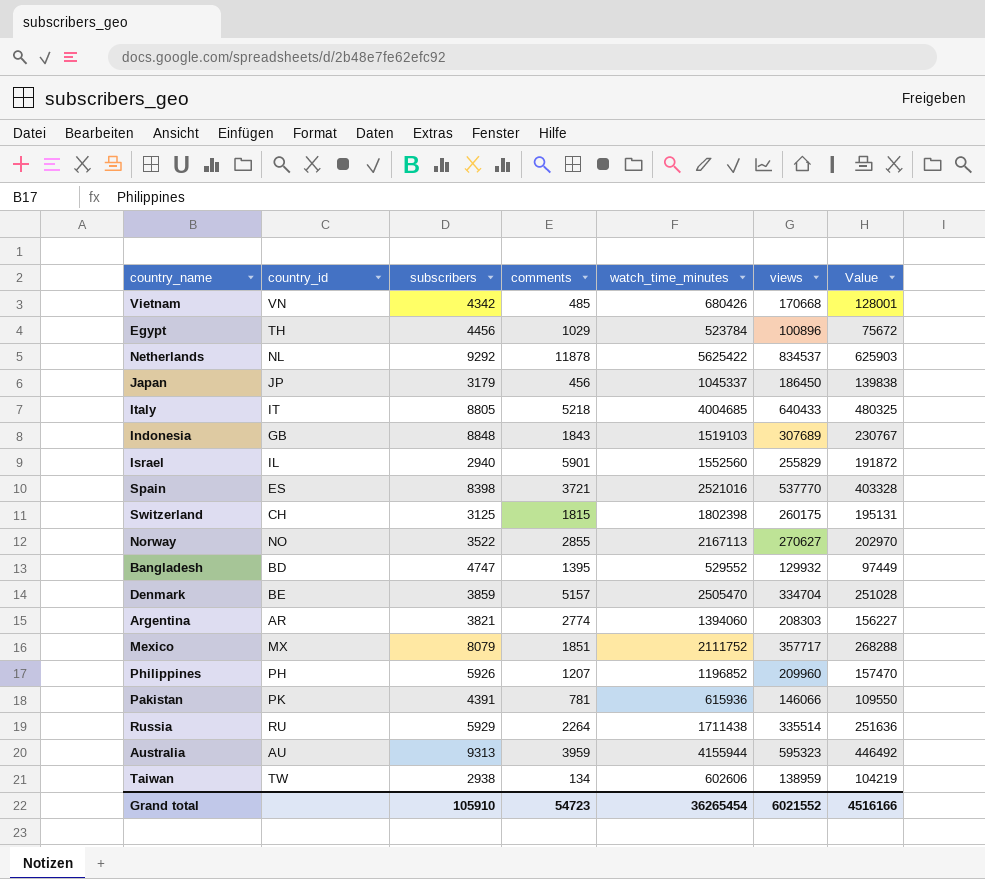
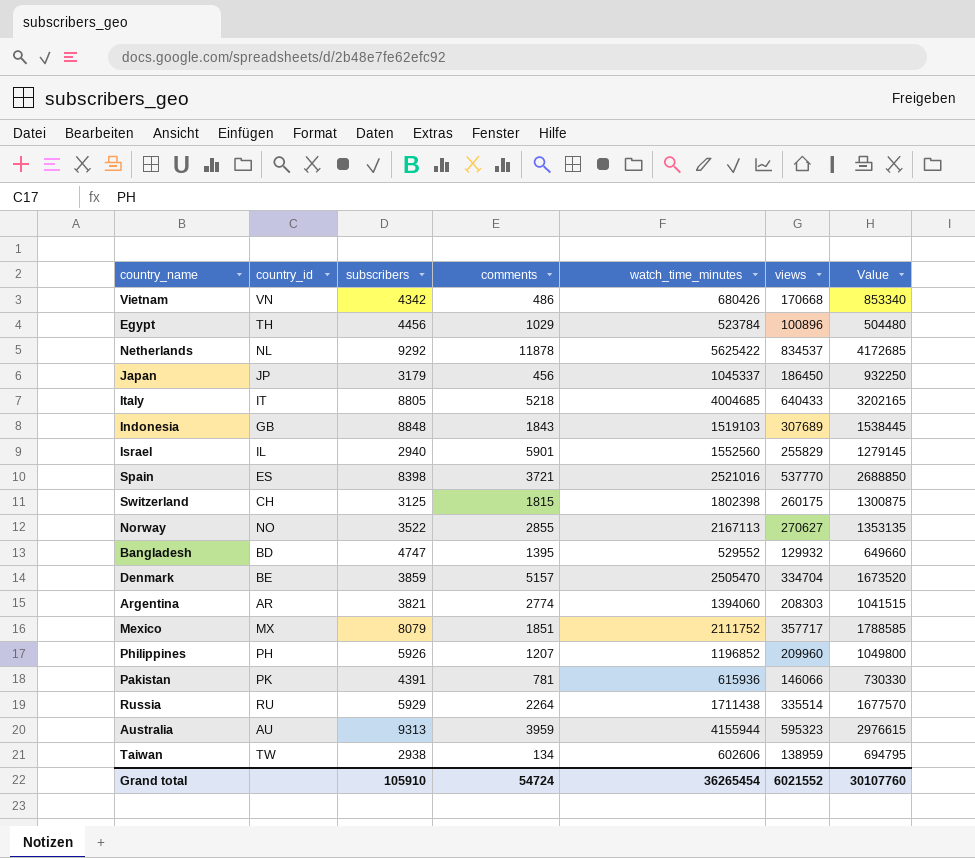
column Value | formula: [views] * 0.75 -> [views] * 5
Vietnam | comments: 485 -> 486
Grand total | comments: 54723 -> 54724
Grand total | Value: 4516166 -> 30107760

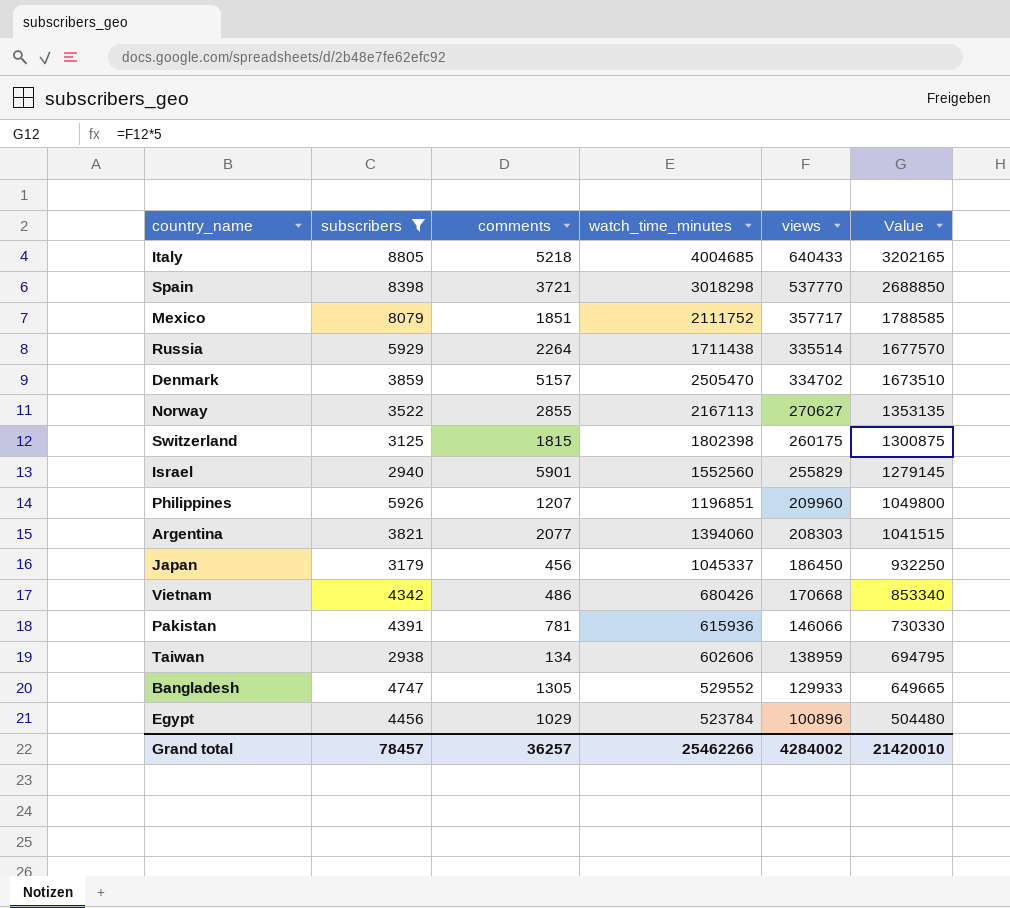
filter: none -> subscribers <= 8805
row order: none -> views descending
column country_id | position: 2 -> none
Spain | watch_time_minutes: 2521016 -> 3018298
Denmark | views: 334704 -> 334702
Denmark | Value: 1673520 -> 1673510
Philippines | watch_time_minutes: 1196852 -> 1196851
Argentina | comments: 2774 -> 2077
Bangladesh | comments: 1395 -> 1305
Bangladesh | views: 129932 -> 129933
Bangladesh | Value: 649660 -> 649665
Grand total | subscribers: 105910 -> 78457
Grand total | comments: 54724 -> 36257
Grand total | watch_time_minutes: 36265454 -> 25462266
Grand total | views: 6021552 -> 4284002
Grand total | Value: 30107760 -> 21420010

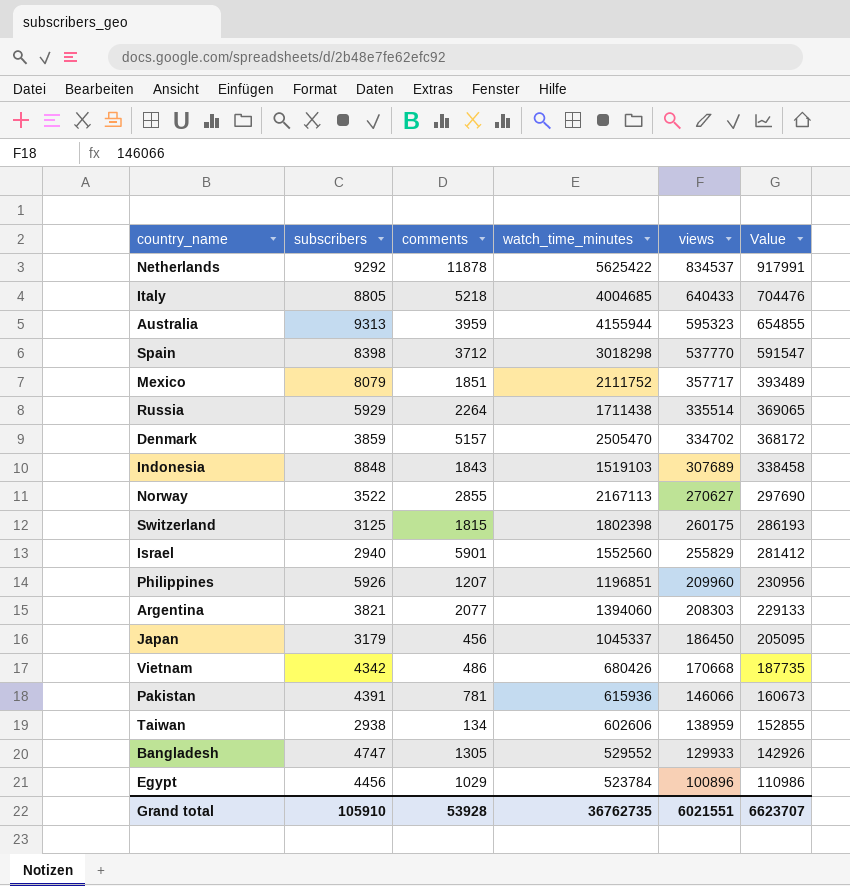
filter: subscribers <= 8805 -> none
column Value | formula: [views] * 5 -> [views] * 1.1
Spain | comments: 3721 -> 3712
Grand total | subscribers: 78457 -> 105910
Grand total | comments: 36257 -> 53928
Grand total | watch_time_minutes: 25462266 -> 36762735
Grand total | views: 4284002 -> 6021551
Grand total | Value: 21420010 -> 6623707

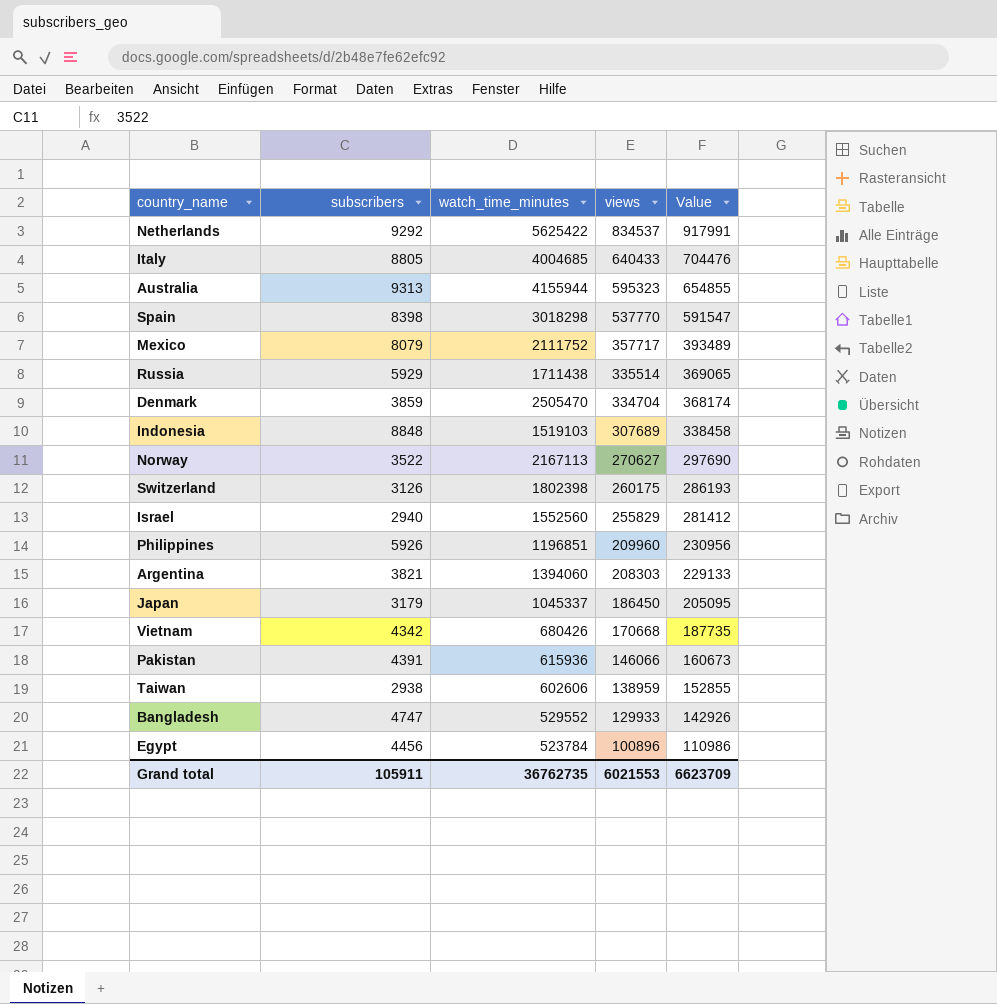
column comments | position: 3 -> none
Denmark | views: 334702 -> 334704
Denmark | Value: 368172 -> 368174
Switzerland | subscribers: 3125 -> 3126
Grand total | subscribers: 105910 -> 105911
Grand total | views: 6021551 -> 6021553
Grand total | Value: 6623707 -> 6623709

